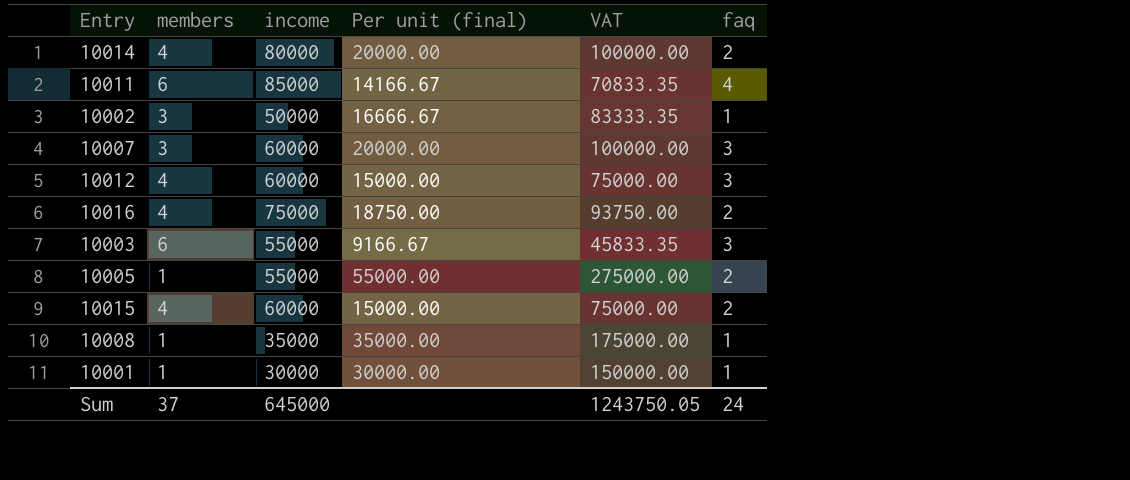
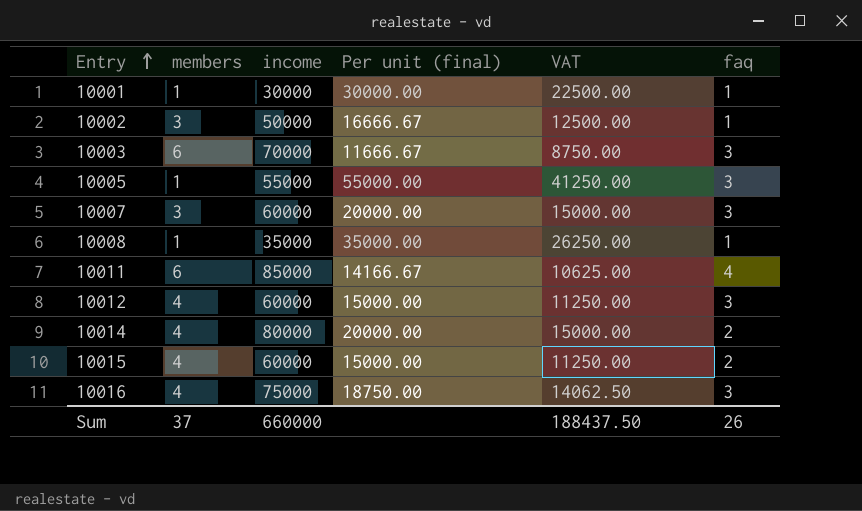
row order: none -> Entry ascending
column VAT | formula: [Per unit (final)] * 5 -> [Per unit (final)] * 0.75
10003 | income: 55000 -> 70000
10003 | Per unit (final): 9166.67 -> 11666.67
10005 | faq: 2 -> 3
10016 | faq: 2 -> 3
Sum | income: 645000 -> 660000
Sum | VAT: 1243750.05 -> 188437.50
Sum | faq: 24 -> 26

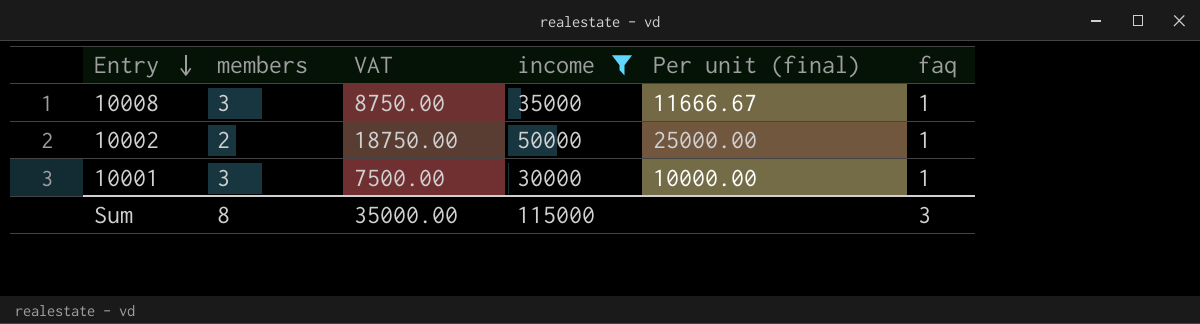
filter: none -> income <= 50000
row order: Entry ascending -> Entry descending
column VAT | position: 5 -> 3
10008 | members: 1 -> 3
10008 | VAT: 26250.00 -> 8750.00
10008 | Per unit (final): 35000.00 -> 11666.67
10002 | members: 3 -> 2
10002 | VAT: 12500.00 -> 18750.00
10002 | Per unit (final): 16666.67 -> 25000.00
10001 | members: 1 -> 3
10001 | VAT: 22500.00 -> 7500.00
10001 | Per unit (final): 30000.00 -> 10000.00
Sum | members: 37 -> 8
Sum | VAT: 188437.50 -> 35000.00
Sum | income: 660000 -> 115000
Sum | faq: 26 -> 3

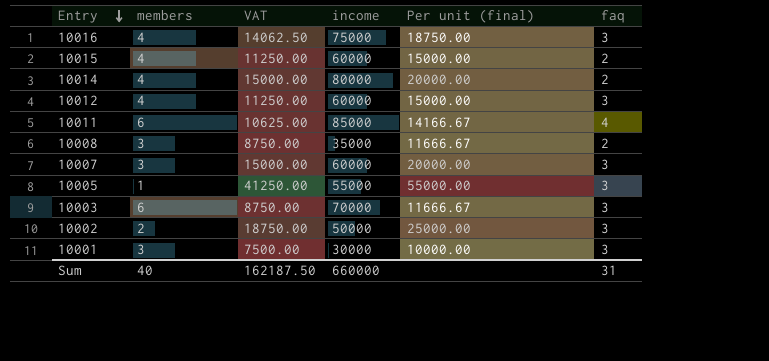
filter: income <= 50000 -> none
10008 | faq: 1 -> 2
10002 | faq: 1 -> 3
10001 | faq: 1 -> 3
Sum | members: 8 -> 40
Sum | VAT: 35000.00 -> 162187.50
Sum | income: 115000 -> 660000
Sum | faq: 3 -> 31

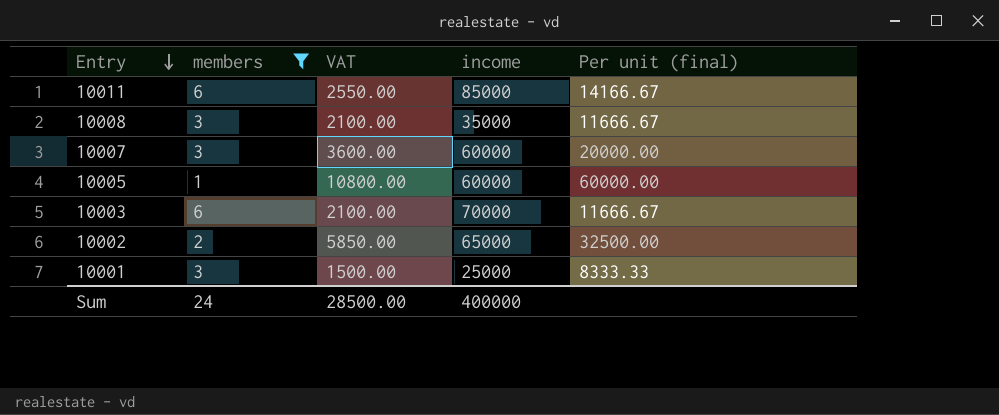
filter: none -> members != 4
column faq | position: 6 -> none
column VAT | formula: [Per unit (final)] * 0.75 -> [Per unit (final)] * 0.18
10005 | income: 55000 -> 60000
10005 | Per unit (final): 55000.00 -> 60000.00
10002 | income: 50000 -> 65000
10002 | Per unit (final): 25000.00 -> 32500.00
10001 | income: 30000 -> 25000
10001 | Per unit (final): 10000.00 -> 8333.33
Sum | members: 40 -> 24
Sum | VAT: 162187.50 -> 28500.00
Sum | income: 660000 -> 400000

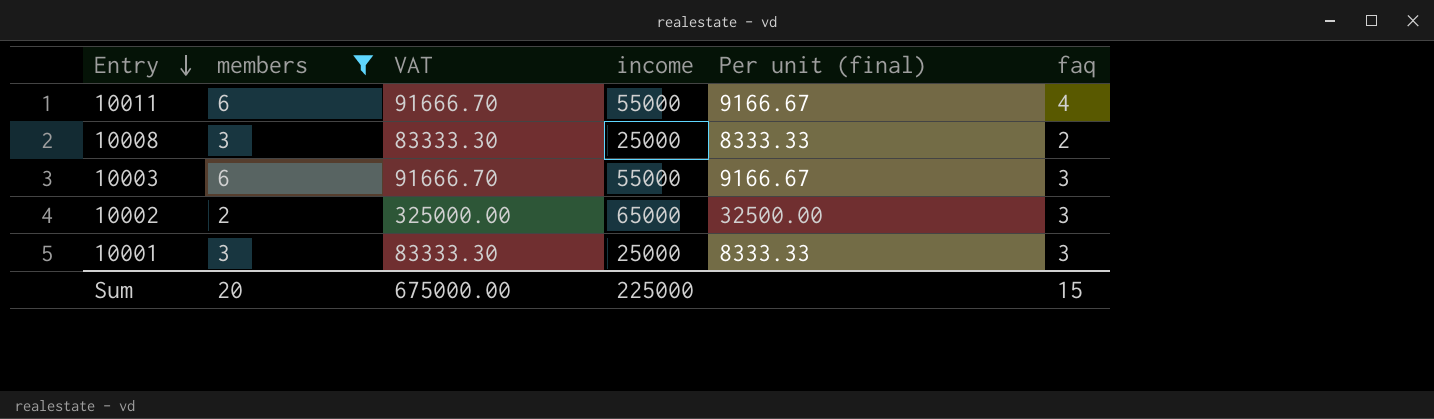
column VAT | formula: [Per unit (final)] * 0.18 -> [Per unit (final)] * 10
column faq | position: none -> 6
row 10007: 3 | 3600.00 | 60000 | 20000.00 -> none
row 10005: 1 | 10800.00 | 60000 | 60000.00 -> none
10011 | income: 85000 -> 55000
10011 | Per unit (final): 14166.67 -> 9166.67
10008 | income: 35000 -> 25000
10008 | Per unit (final): 11666.67 -> 8333.33
10003 | income: 70000 -> 55000
10003 | Per unit (final): 11666.67 -> 9166.67
Sum | members: 24 -> 20
Sum | VAT: 28500.00 -> 675000.00
Sum | income: 400000 -> 225000

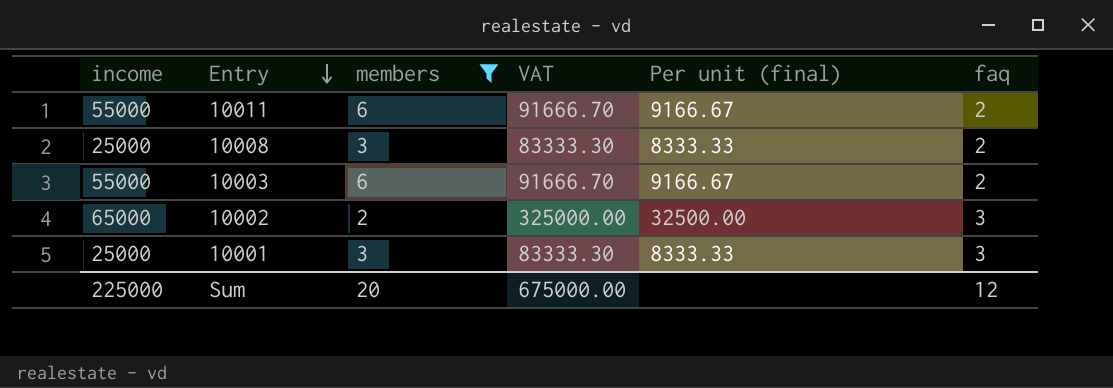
column income | position: 4 -> 1
10011 | faq: 4 -> 2
10003 | faq: 3 -> 2
Sum | faq: 15 -> 12

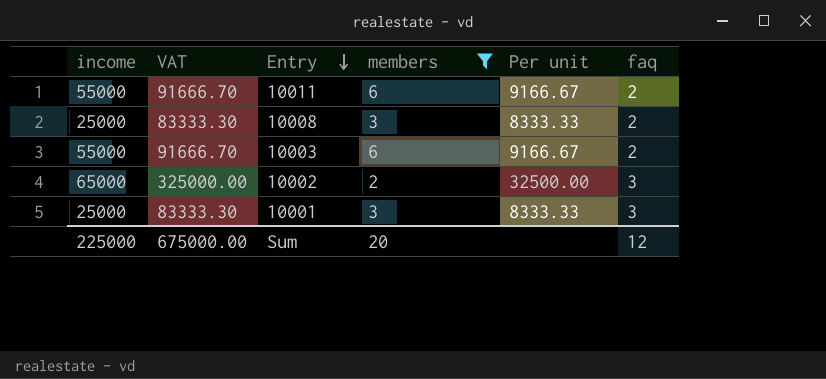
column VAT | position: 4 -> 2
column name: Per unit (final) -> Per unit

